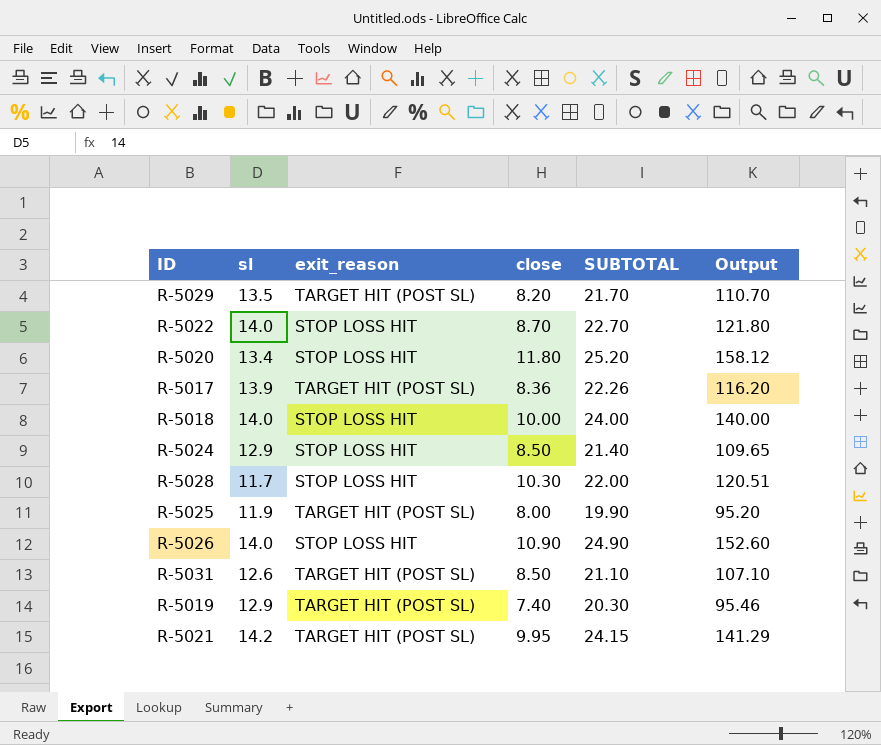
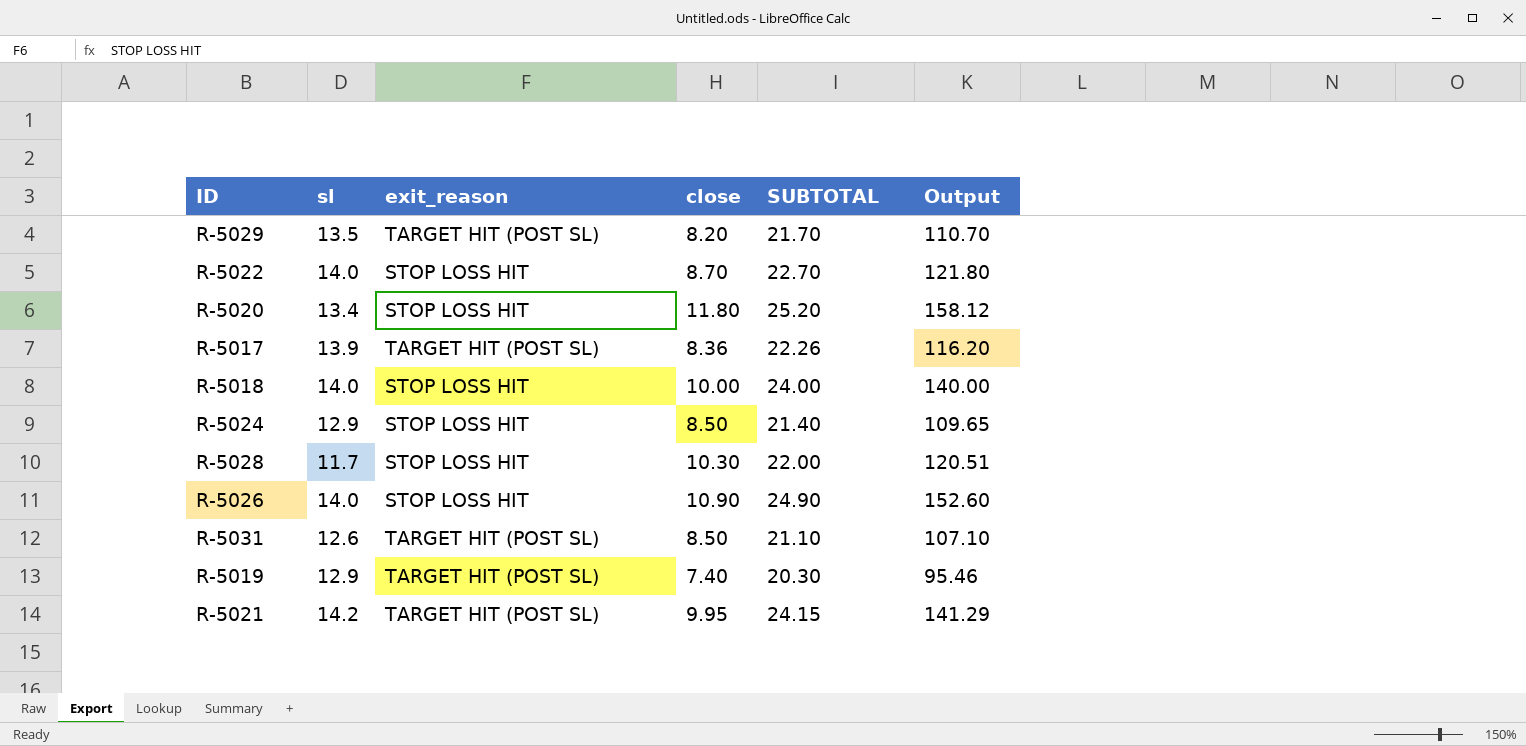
row R-5025: 11.9 | TARGET HIT (POST SL) | 8.00 | 19.90 | 95.20 -> none

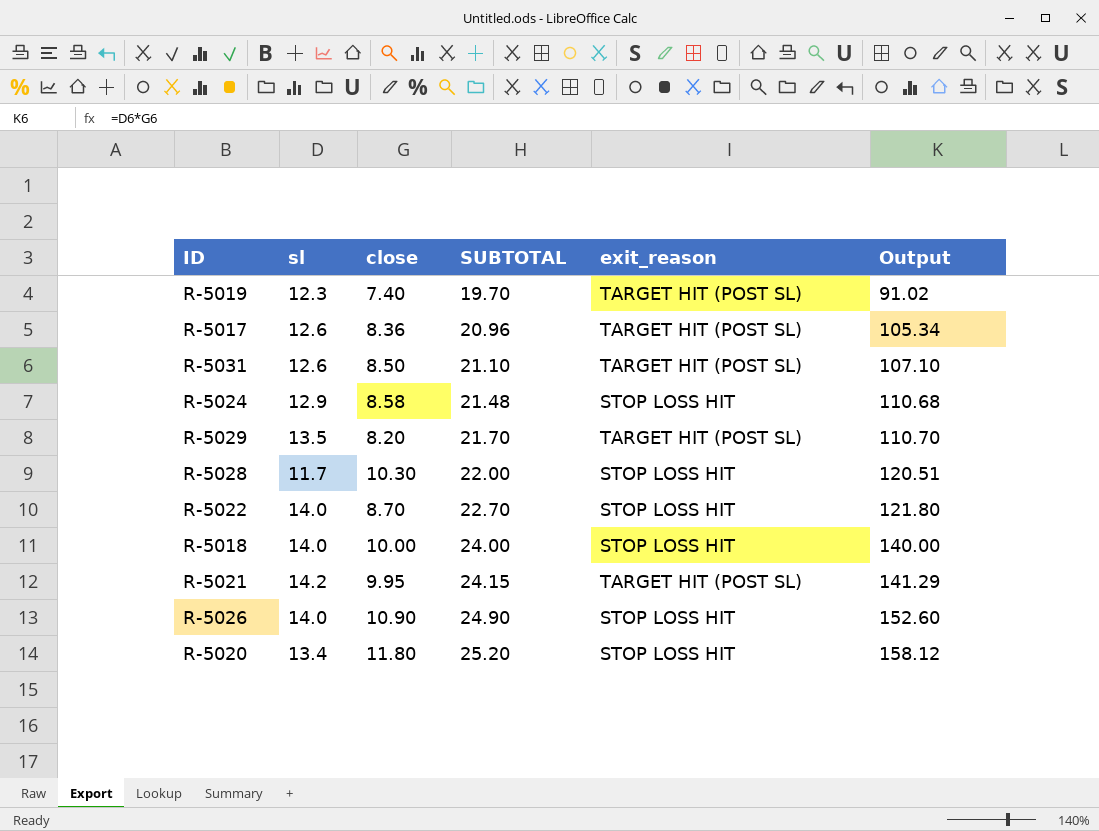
row order: none -> SUBTOTAL ascending
column exit_reason | position: 3 -> 5
R-5019 | sl: 12.9 -> 12.3
R-5019 | SUBTOTAL: 20.30 -> 19.70
R-5019 | Output: 95.46 -> 91.02
R-5017 | sl: 13.9 -> 12.6
R-5017 | SUBTOTAL: 22.26 -> 20.96
R-5017 | Output: 116.20 -> 105.34
R-5024 | close: 8.50 -> 8.58
R-5024 | SUBTOTAL: 21.40 -> 21.48
R-5024 | Output: 109.65 -> 110.68

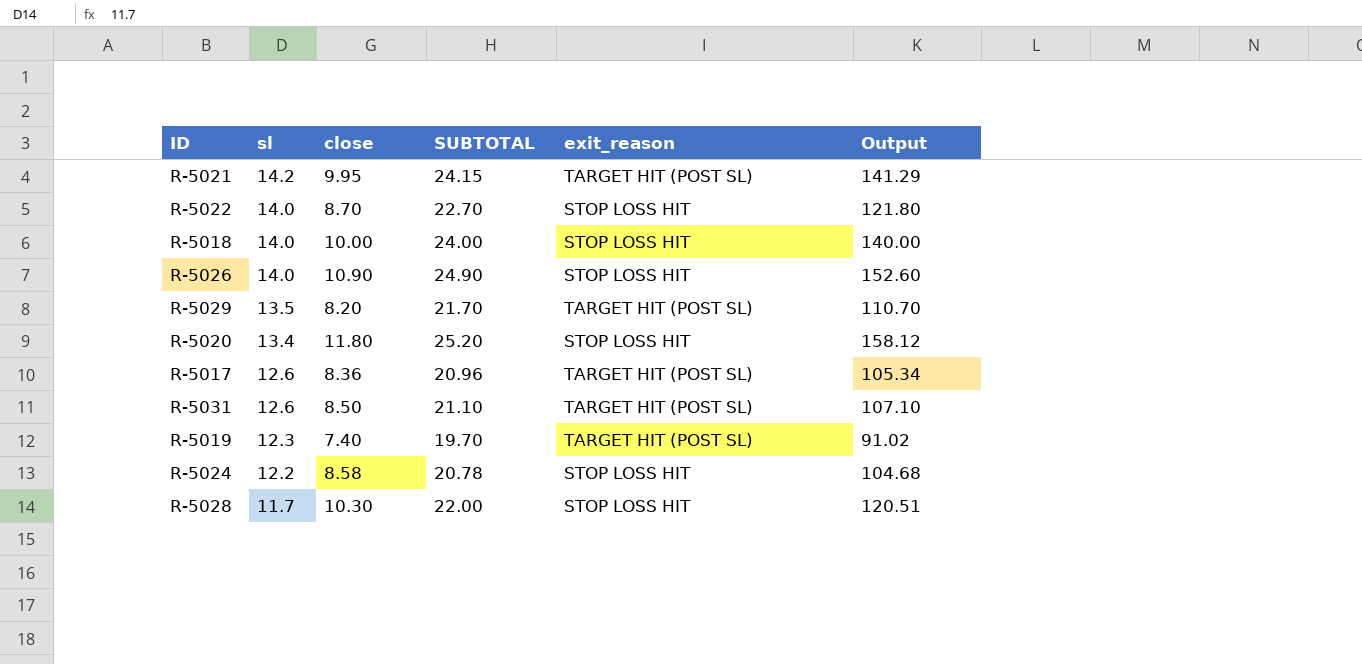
row order: SUBTOTAL ascending -> sl descending
R-5024 | sl: 12.9 -> 12.2
R-5024 | SUBTOTAL: 21.48 -> 20.78
R-5024 | Output: 110.68 -> 104.68

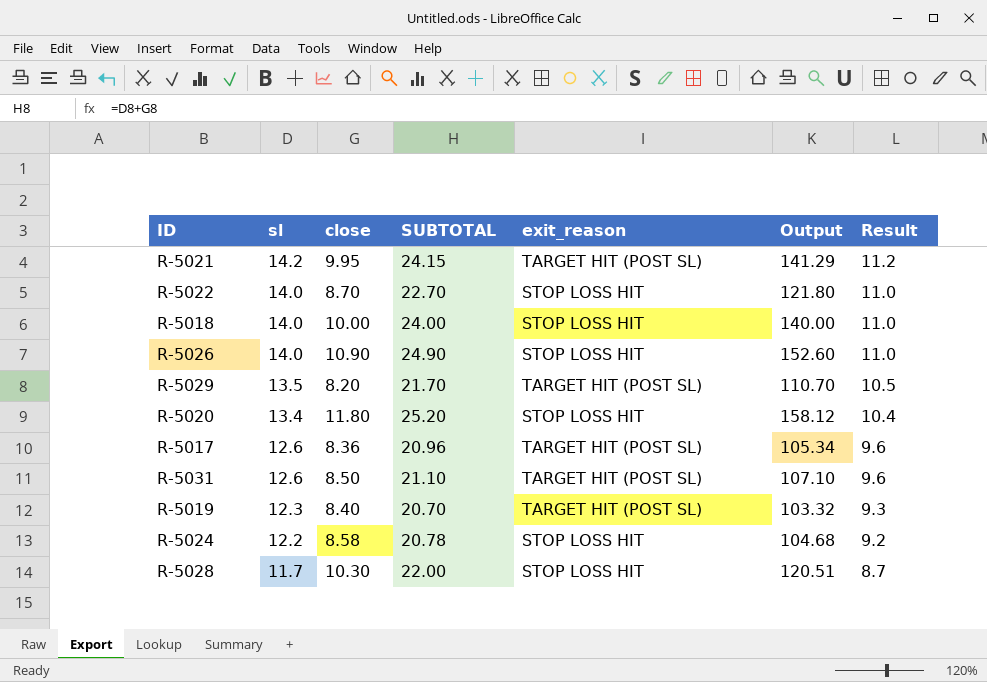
column Result | formula: none -> [sl] - 3
R-5019 | close: 7.40 -> 8.40
R-5019 | SUBTOTAL: 19.70 -> 20.70
R-5019 | Output: 91.02 -> 103.32

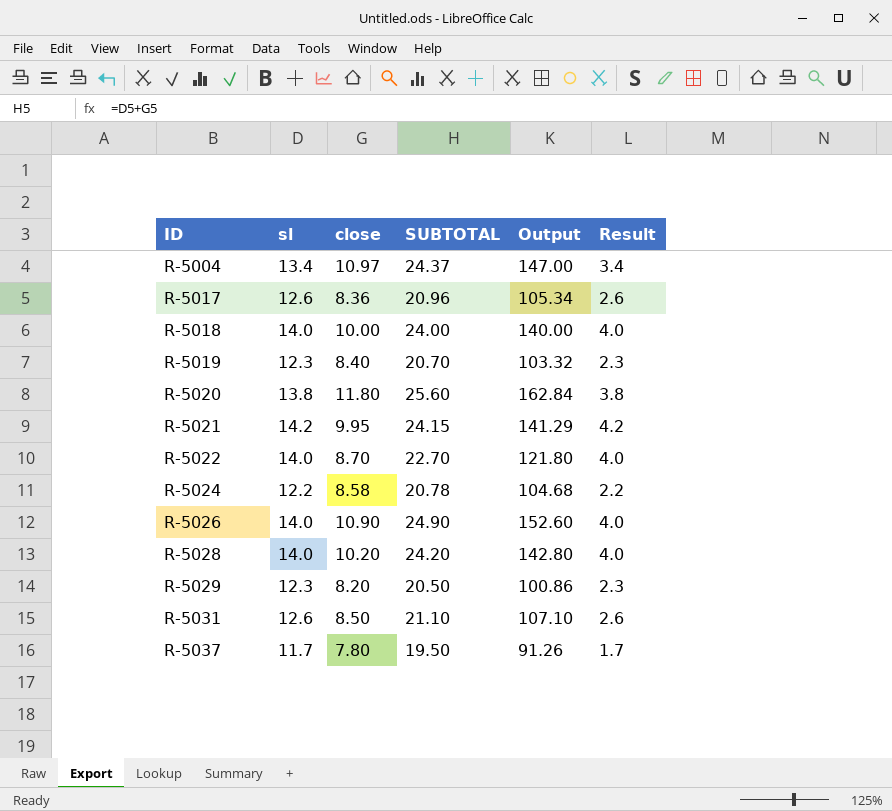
row order: sl descending -> ID ascending
column exit_reason | position: 5 -> none
column Result | formula: [sl] - 3 -> [sl] - 10
row R-5004: none -> 13.4 | 10.97 | 24.37 | 147.00 | 3.4
R-5020 | sl: 13.4 -> 13.8
R-5020 | SUBTOTAL: 25.20 -> 25.60
R-5020 | Output: 158.12 -> 162.84
R-5028 | sl: 11.7 -> 14.0
R-5028 | close: 10.30 -> 10.20
R-5028 | SUBTOTAL: 22.00 -> 24.20
R-5028 | Output: 120.51 -> 142.80
R-5029 | sl: 13.5 -> 12.3
R-5029 | SUBTOTAL: 21.70 -> 20.50
R-5029 | Output: 110.70 -> 100.86
row R-5037: none -> 11.7 | 7.80 | 19.50 | 91.26 | 1.7

